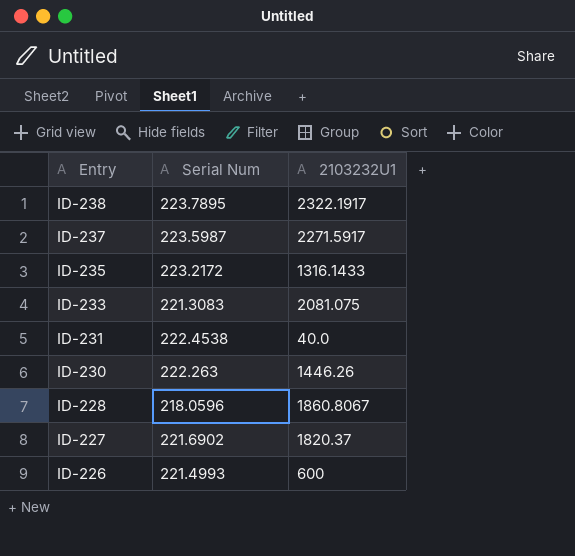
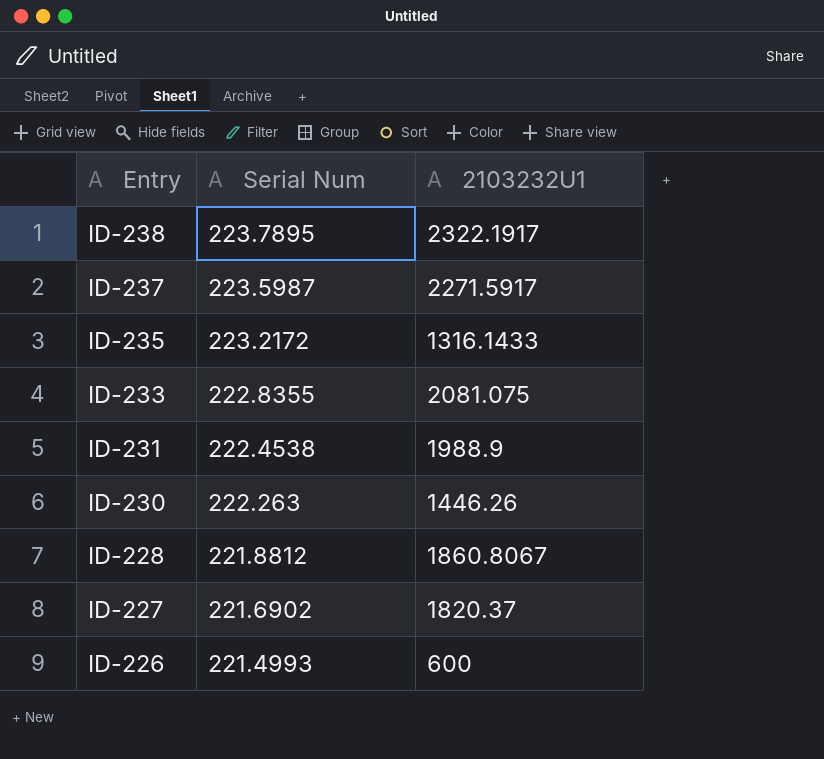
ID-233 | Serial Num: 221.3083 -> 222.8355
ID-231 | 2103232U1: 40.0 -> 1988.9
ID-228 | Serial Num: 218.0596 -> 221.8812

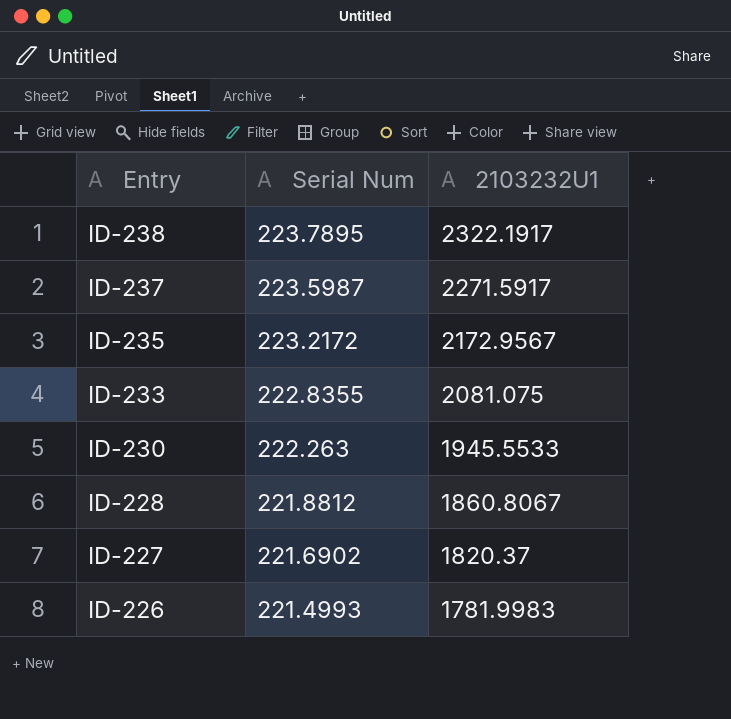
row ID-231: 222.4538 | 1988.9 -> none
ID-235 | 2103232U1: 1316.1433 -> 2172.9567
ID-230 | 2103232U1: 1446.26 -> 1945.5533
ID-226 | 2103232U1: 600 -> 1781.9983

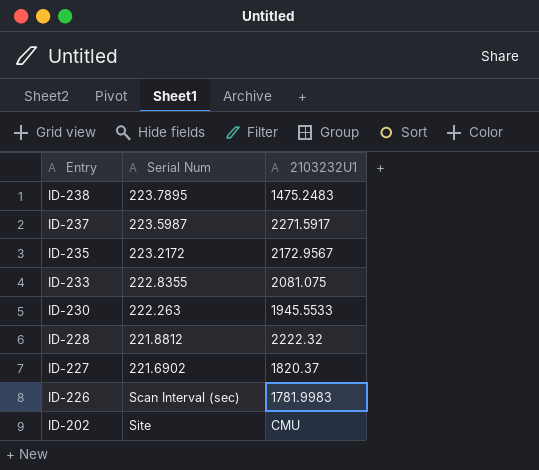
ID-238 | 2103232U1: 2322.1917 -> 1475.2483
ID-228 | 2103232U1: 1860.8067 -> 2222.32
ID-226 | Serial Num: 221.4993 -> Scan Interval (sec)
row ID-202: none -> Site | CMU

